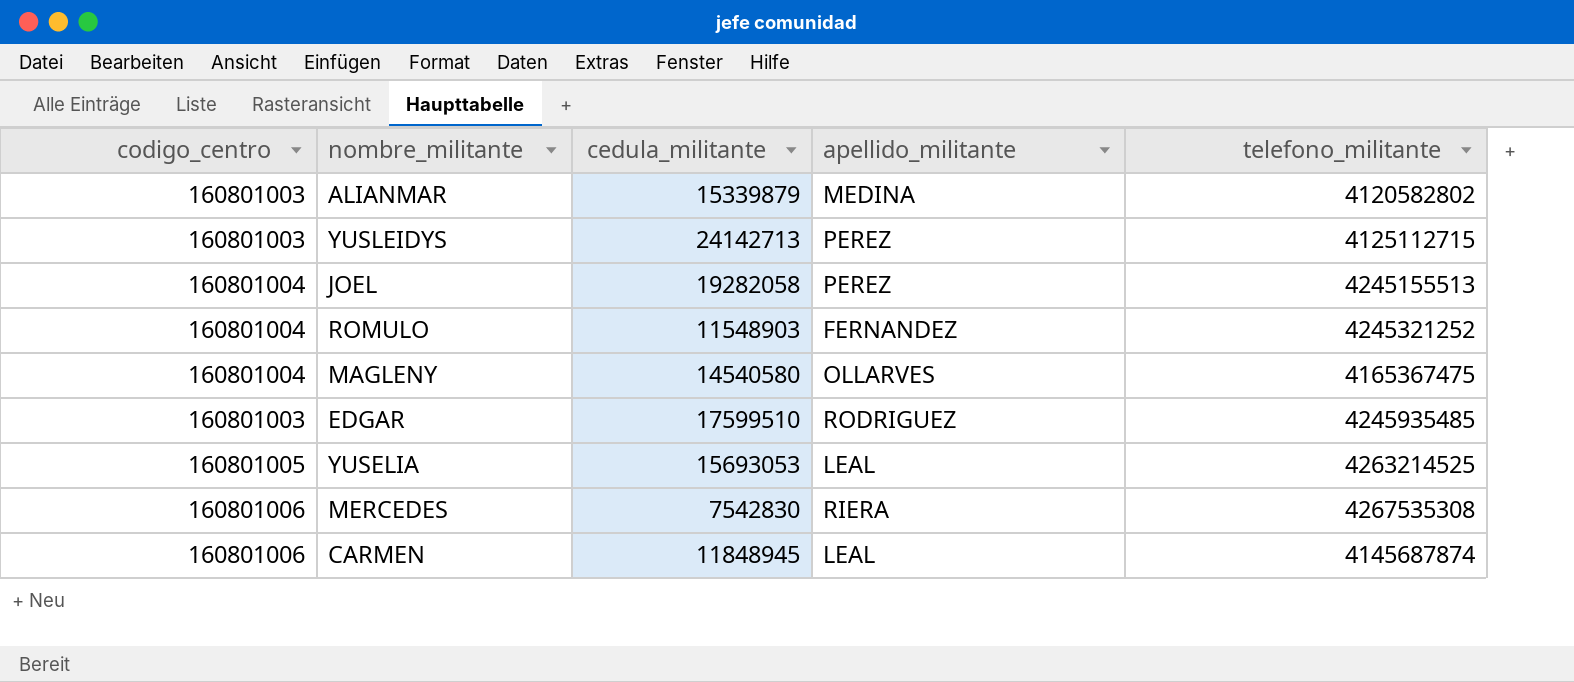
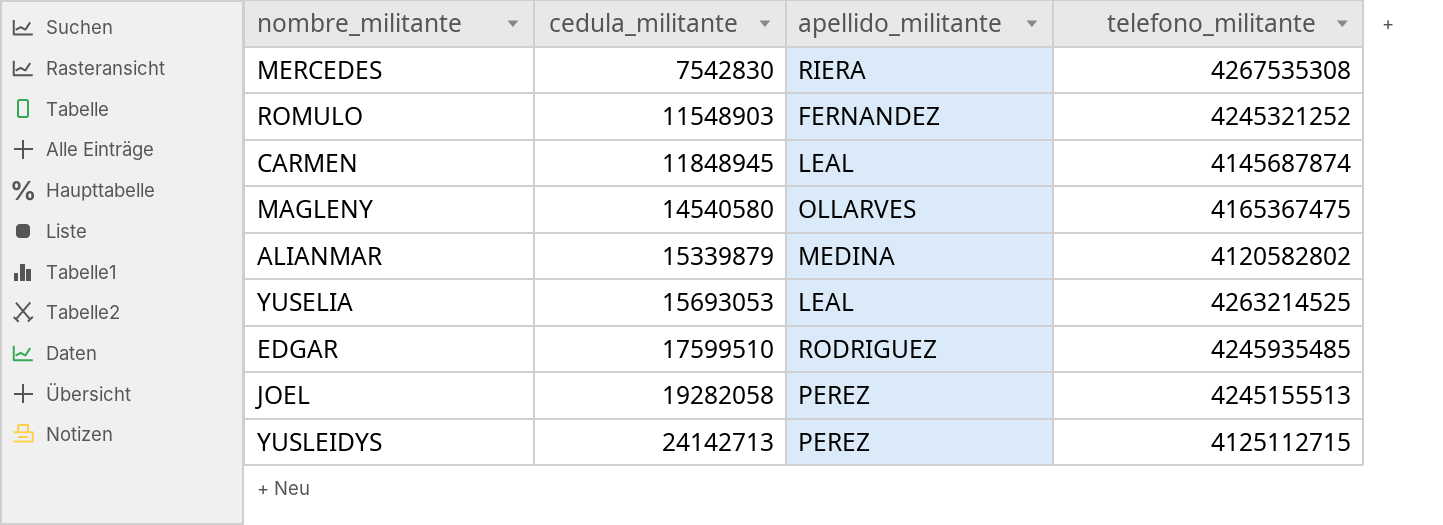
row order: none -> cedula_militante ascending
column codigo_centro | position: 1 -> none

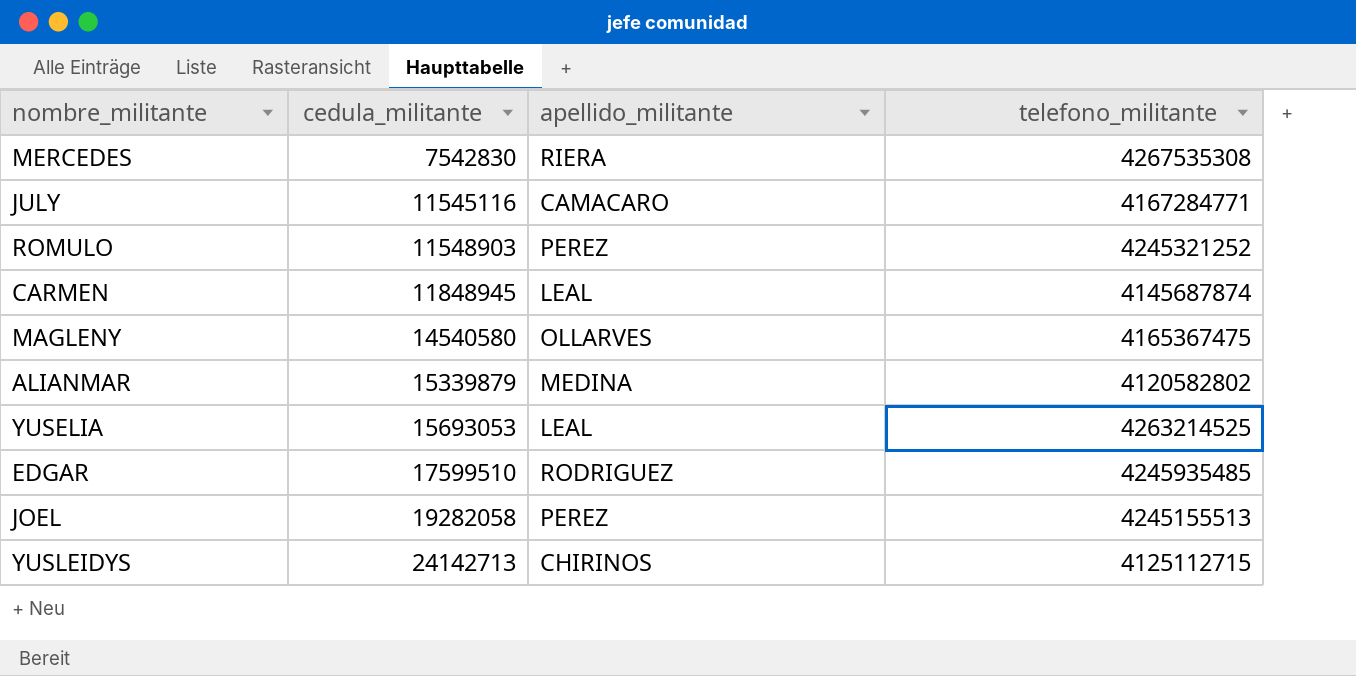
row JULY: none -> 11545116 | CAMACARO | 4167284771
ROMULO | apellido_militante: FERNANDEZ -> PEREZ
YUSLEIDYS | apellido_militante: PEREZ -> CHIRINOS

